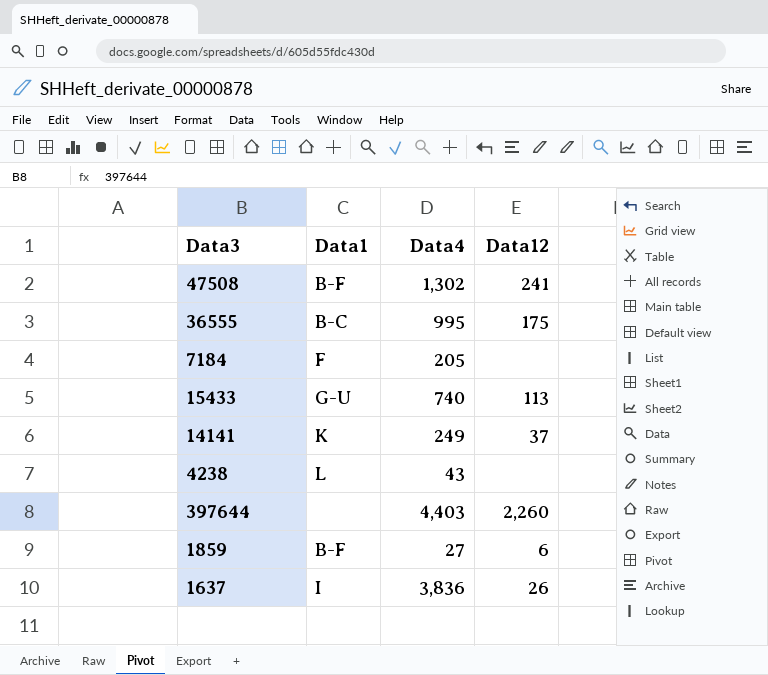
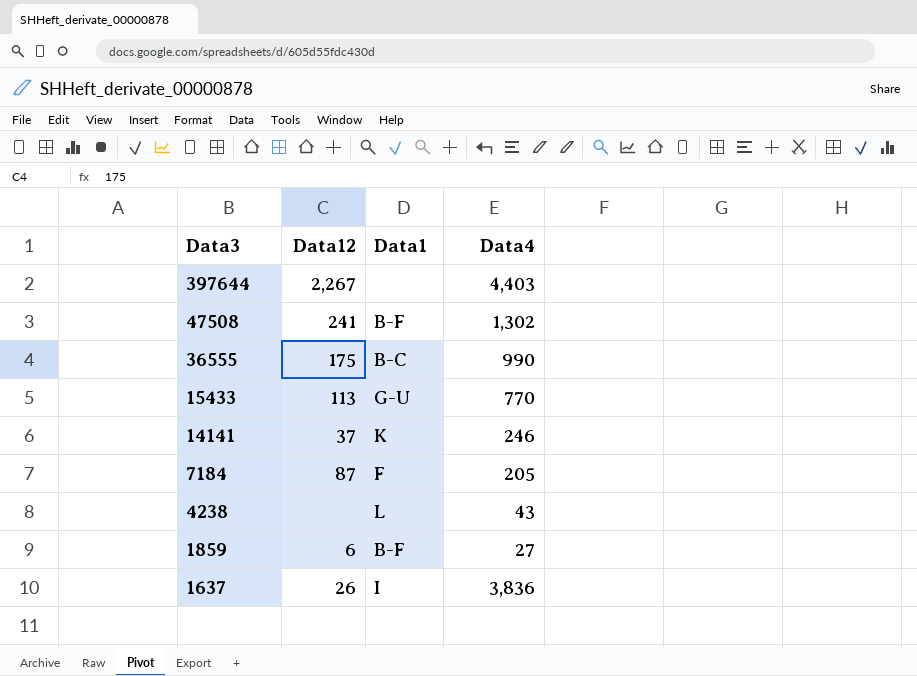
row order: none -> Data3 descending
column Data12 | position: 4 -> 2
397644 | Data12: 2,260 -> 2,267
36555 | Data4: 995 -> 990
15433 | Data4: 740 -> 770
14141 | Data4: 249 -> 246
7184 | Data12: none -> 87

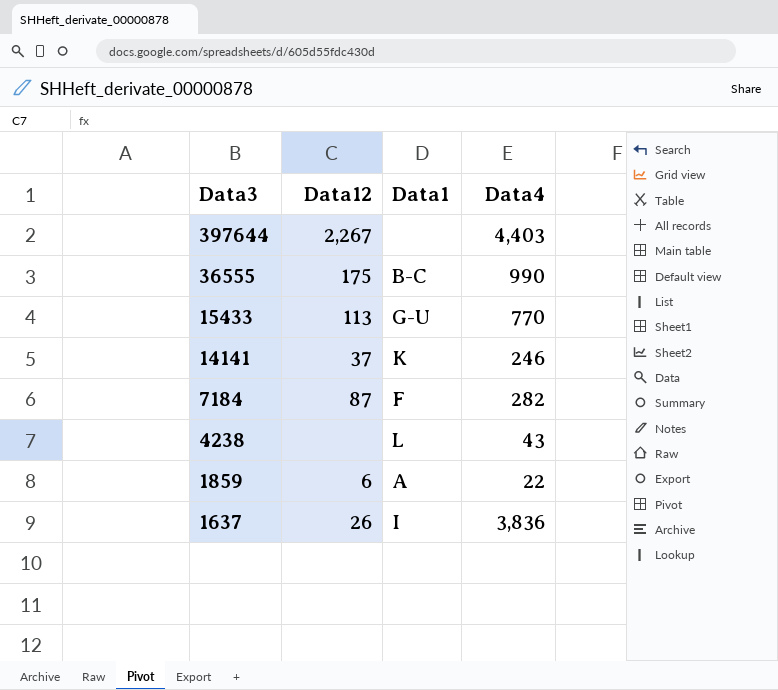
row 47508: 241 | B-F | 1,302 -> none
7184 | Data4: 205 -> 282
1859 | Data1: B-F -> A
1859 | Data4: 27 -> 22

